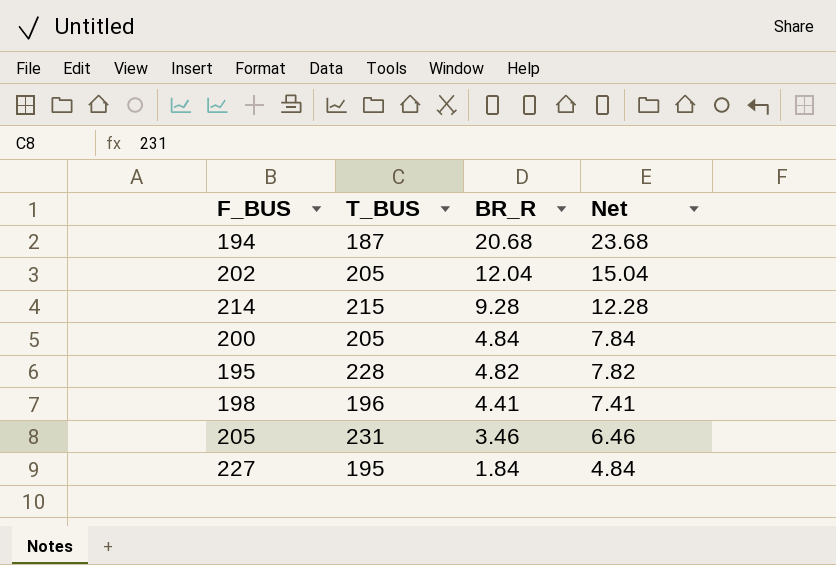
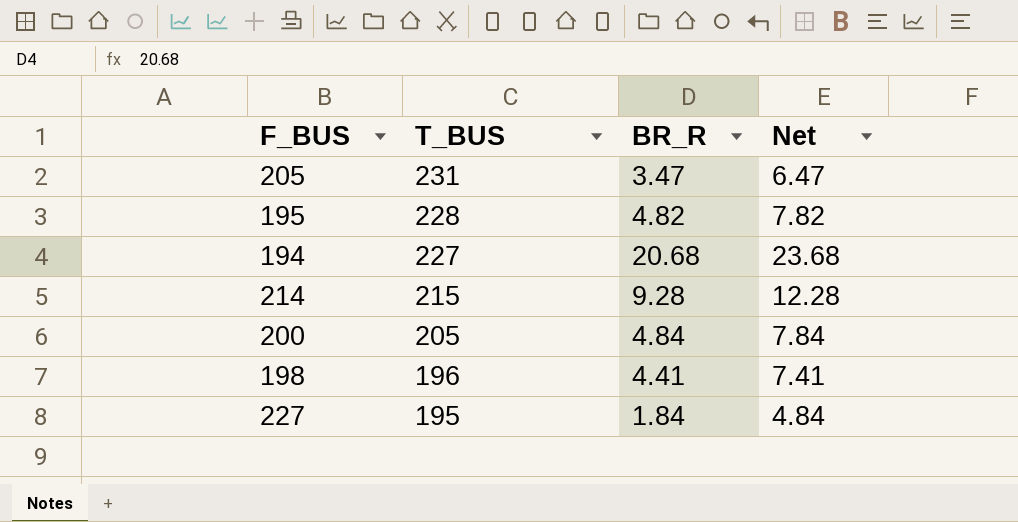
row order: BR_R descending -> T_BUS descending
row 202: 205 | 12.04 | 15.04 -> none
205 | BR_R: 3.46 -> 3.47
205 | Net: 6.46 -> 6.47
194 | T_BUS: 187 -> 227

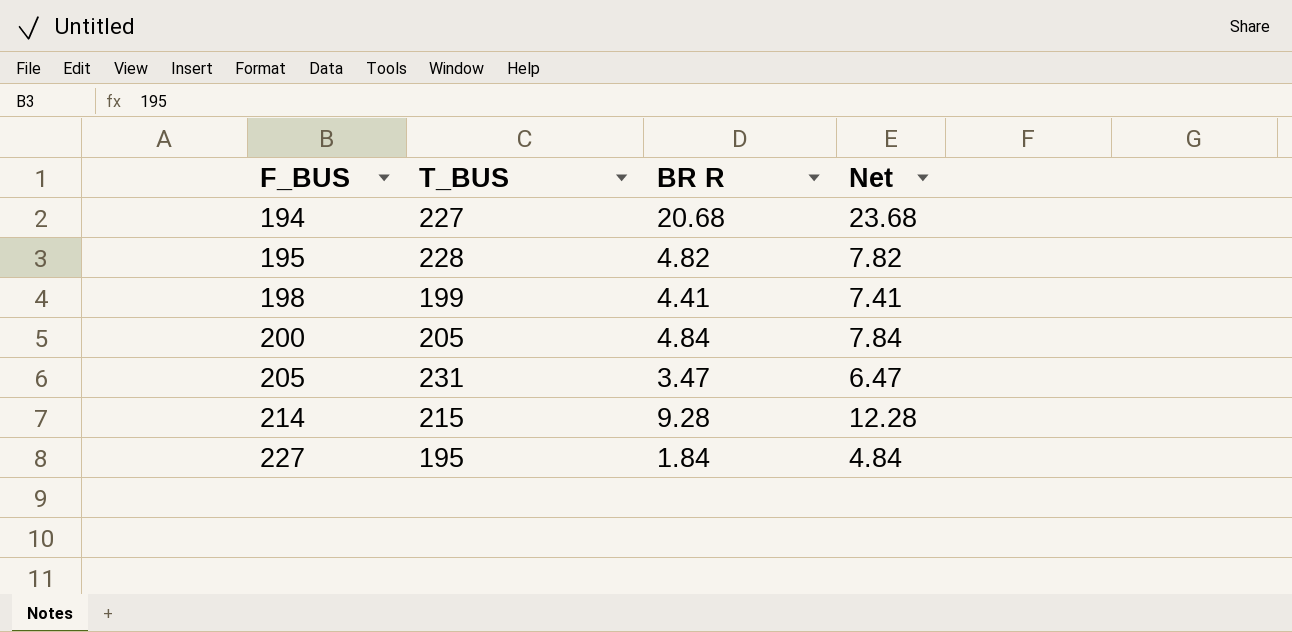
row order: T_BUS descending -> F_BUS ascending
column name: BR_R -> BR R
198 | T_BUS: 196 -> 199

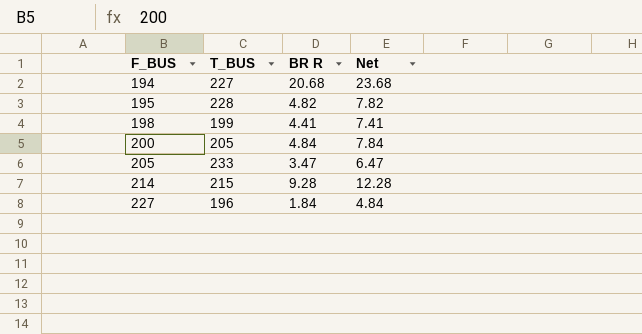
205 | T_BUS: 231 -> 233
227 | T_BUS: 195 -> 196

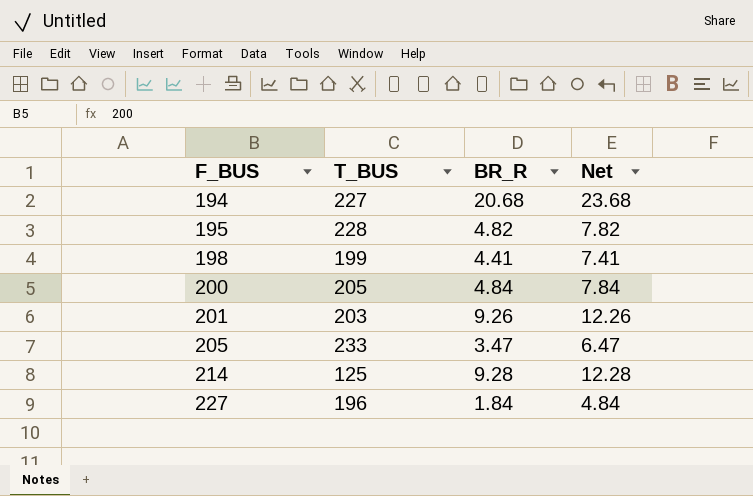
column name: BR R -> BR_R
row 201: none -> 203 | 9.26 | 12.26
214 | T_BUS: 215 -> 125

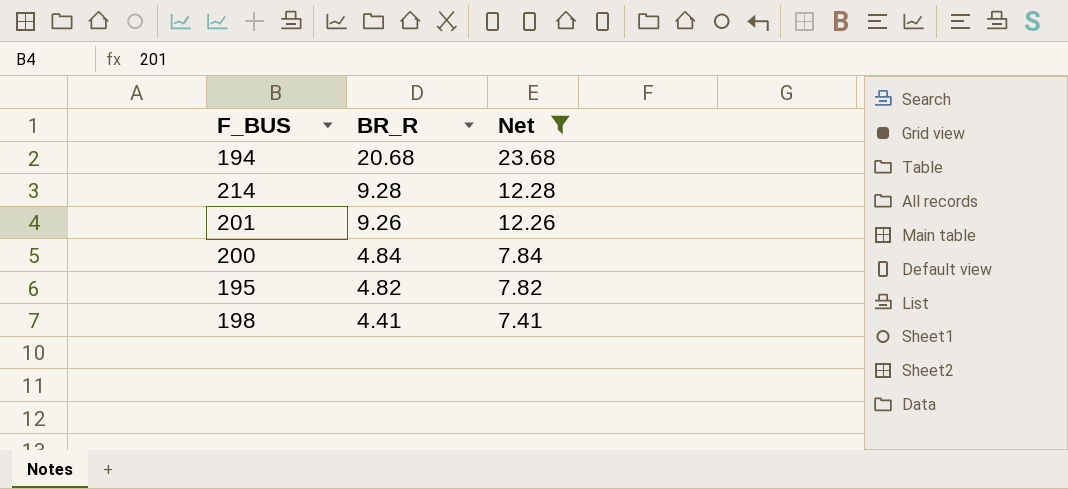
filter: none -> Net >= 7.41
row order: F_BUS ascending -> BR_R descending
column T_BUS | position: 2 -> none

